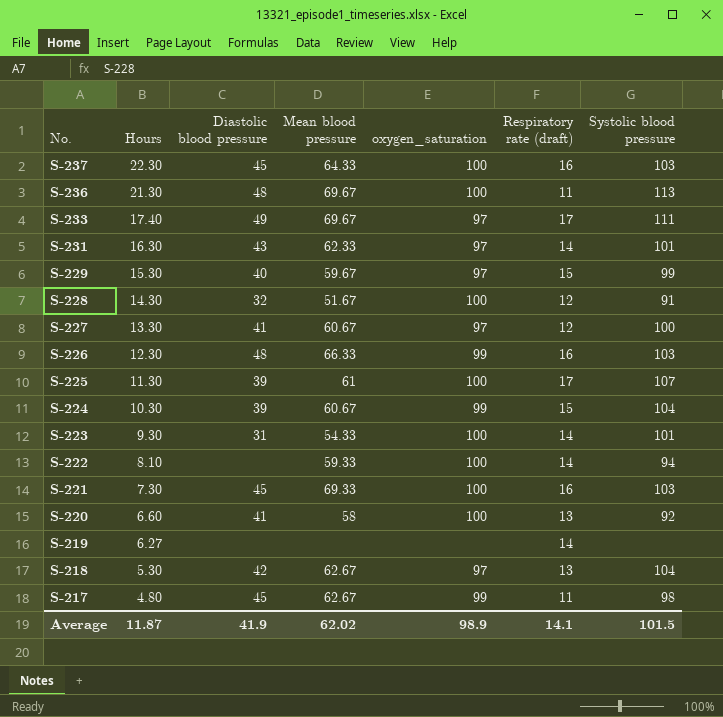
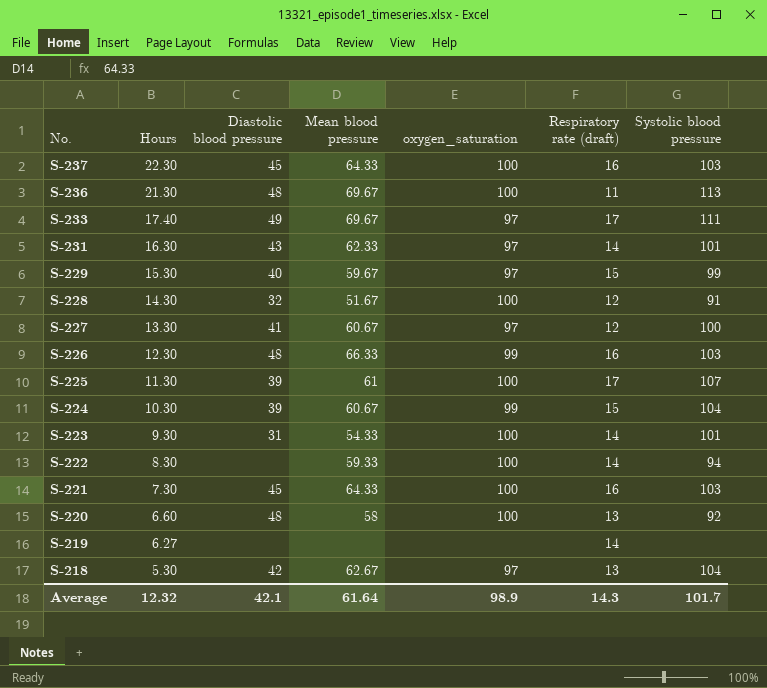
row S-217: 4.80 | 45 | 62.67 | 99 | 11 | 98 -> none
S-222 | Hours: 8.10 -> 8.30
S-221 | Mean blood pressure: 69.33 -> 64.33
S-220 | Diastolic blood pressure: 41 -> 48
Average | Hours: 11.87 -> 12.32
Average | Diastolic blood pressure: 41.9 -> 42.1
Average | Mean blood pressure: 62.02 -> 61.64
Average | Respiratory rate (draft): 14.1 -> 14.3
Average | Systolic blood pressure: 101.5 -> 101.7

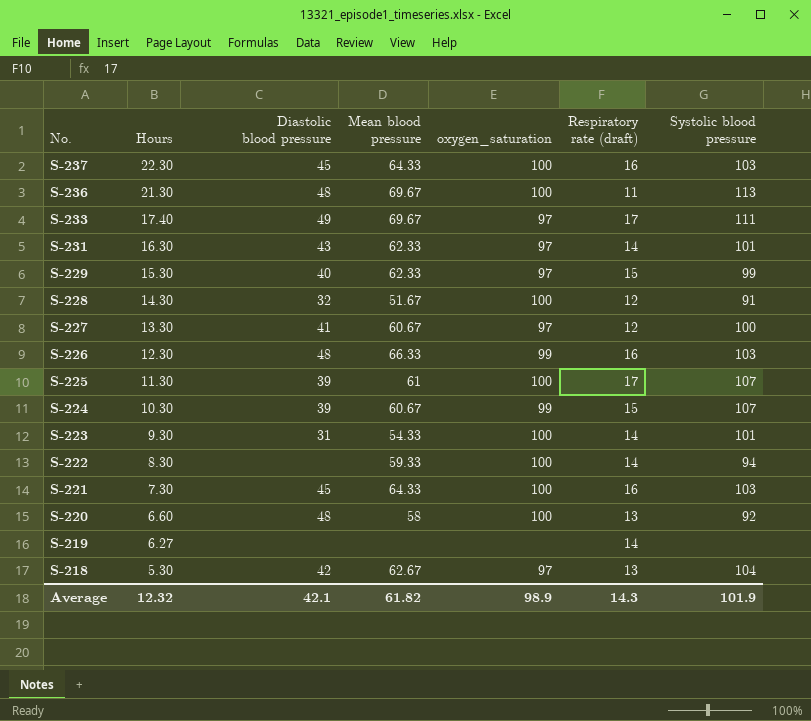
S-229 | Mean blood pressure: 59.67 -> 62.33
S-224 | Systolic blood pressure: 104 -> 107
Average | Mean blood pressure: 61.64 -> 61.82
Average | Systolic blood pressure: 101.7 -> 101.9

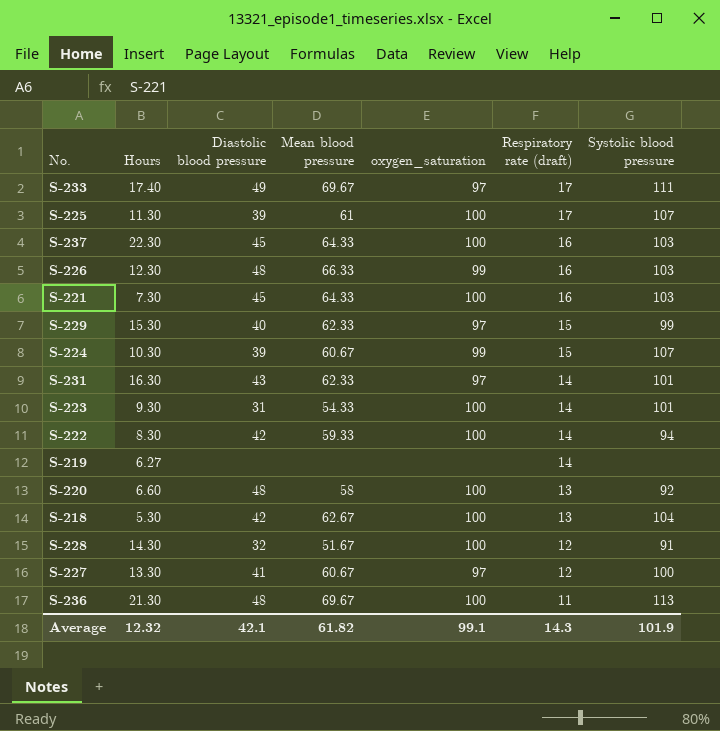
row order: No. descending -> Respiratory rate (draft) descending
S-222 | Diastolic blood pressure: none -> 42
S-218 | oxygen_saturation: 97 -> 100
Average | oxygen_saturation: 98.9 -> 99.1

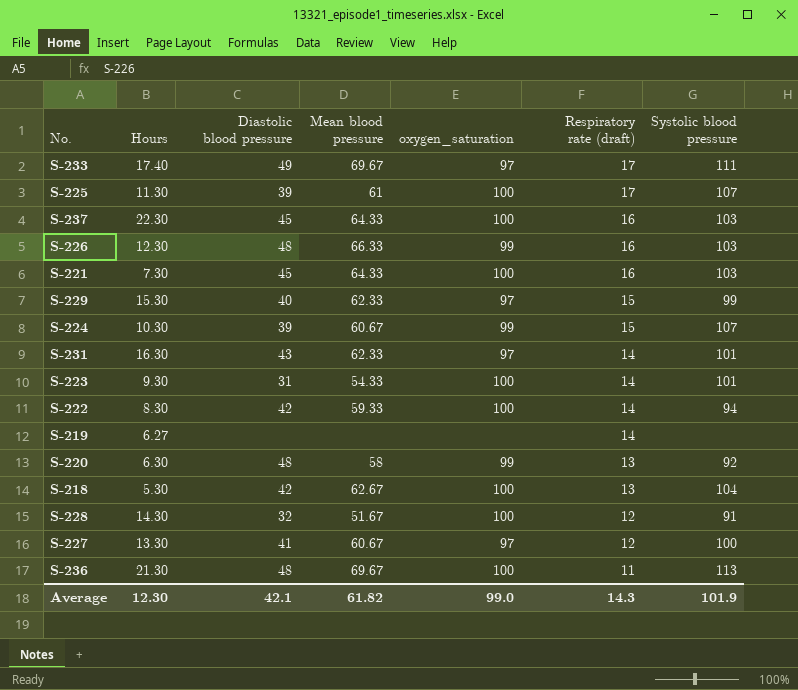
S-220 | Hours: 6.60 -> 6.30
S-220 | oxygen_saturation: 100 -> 99
Average | Hours: 12.32 -> 12.30
Average | oxygen_saturation: 99.1 -> 99.0

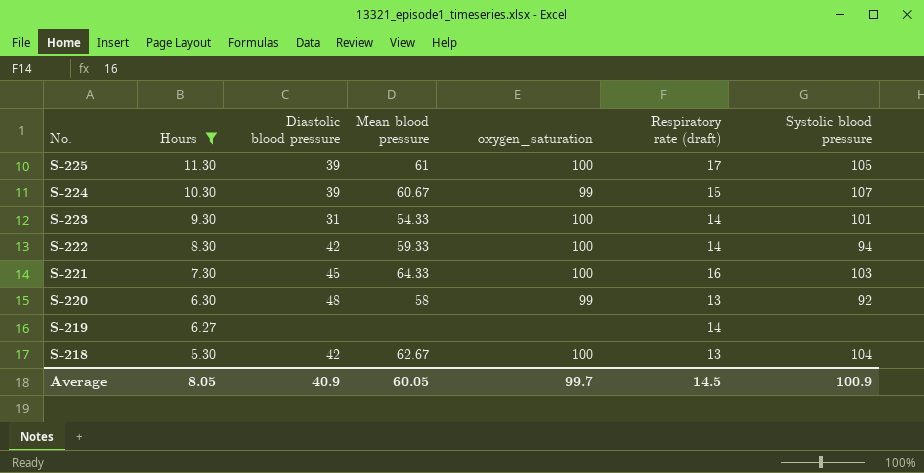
filter: none -> Hours <= 11.30
row order: Respiratory rate (draft) descending -> No. descending
S-225 | Systolic blood pressure: 107 -> 105
Average | Hours: 12.30 -> 8.05
Average | Diastolic blood pressure: 42.1 -> 40.9
Average | Mean blood pressure: 61.82 -> 60.05
Average | oxygen_saturation: 99.0 -> 99.7
Average | Respiratory rate (draft): 14.3 -> 14.5
Average | Systolic blood pressure: 101.9 -> 100.9

